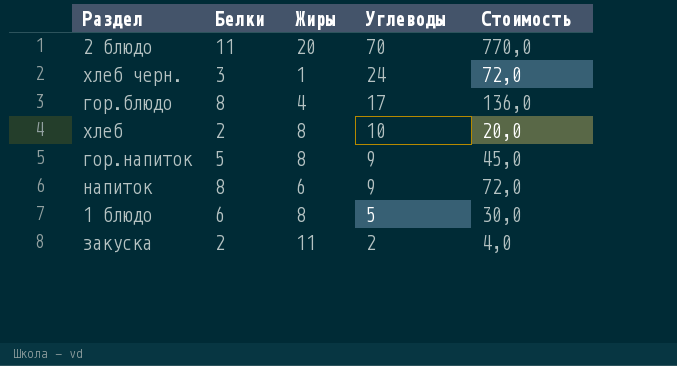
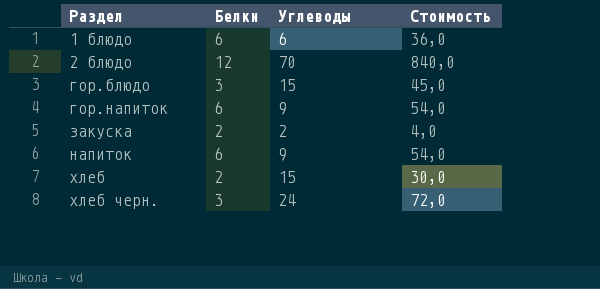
row order: Углеводы descending -> Раздел ascending
column Жиры | position: 3 -> none
1 блюдо | Углеводы: 5 -> 6
1 блюдо | Стоимость: 30,0 -> 36,0
2 блюдо | Белки: 11 -> 12
2 блюдо | Стоимость: 770,0 -> 840,0
гор.блюдо | Белки: 8 -> 3
гор.блюдо | Углеводы: 17 -> 15
гор.блюдо | Стоимость: 136,0 -> 45,0
гор.напиток | Белки: 5 -> 6
гор.напиток | Стоимость: 45,0 -> 54,0
напиток | Белки: 8 -> 6
напиток | Стоимость: 72,0 -> 54,0
хлеб | Углеводы: 10 -> 15
хлеб | Стоимость: 20,0 -> 30,0

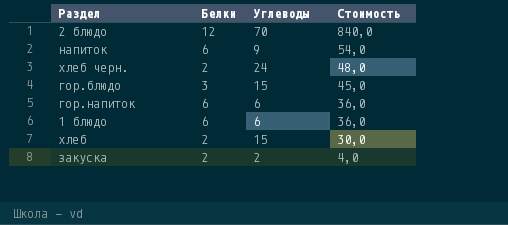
row order: Раздел ascending -> Стоимость descending
хлеб черн. | Белки: 3 -> 2
хлеб черн. | Стоимость: 72,0 -> 48,0
гор.напиток | Углеводы: 9 -> 6
гор.напиток | Стоимость: 54,0 -> 36,0

